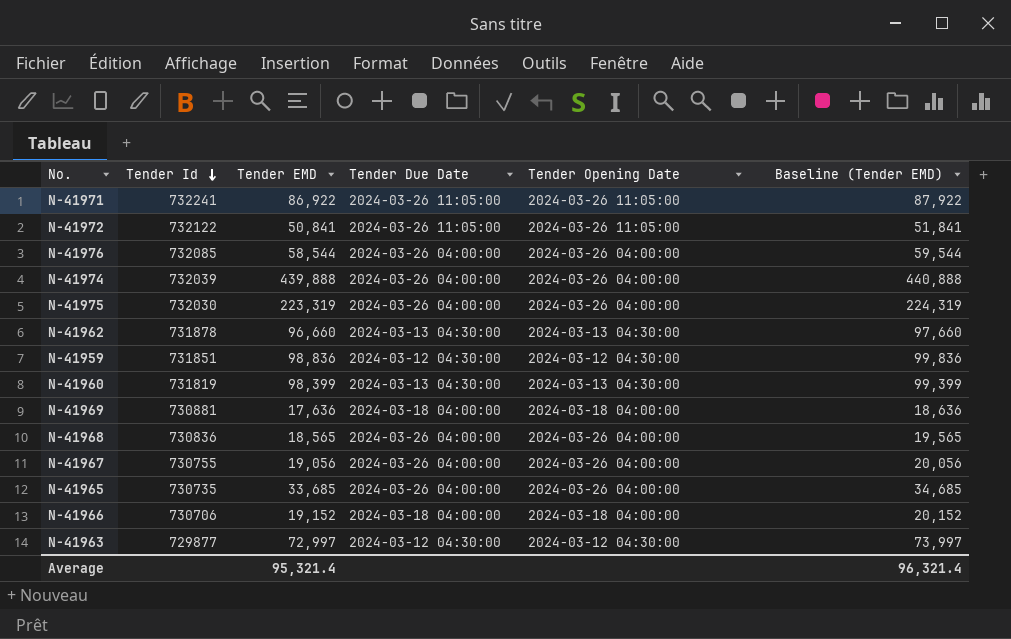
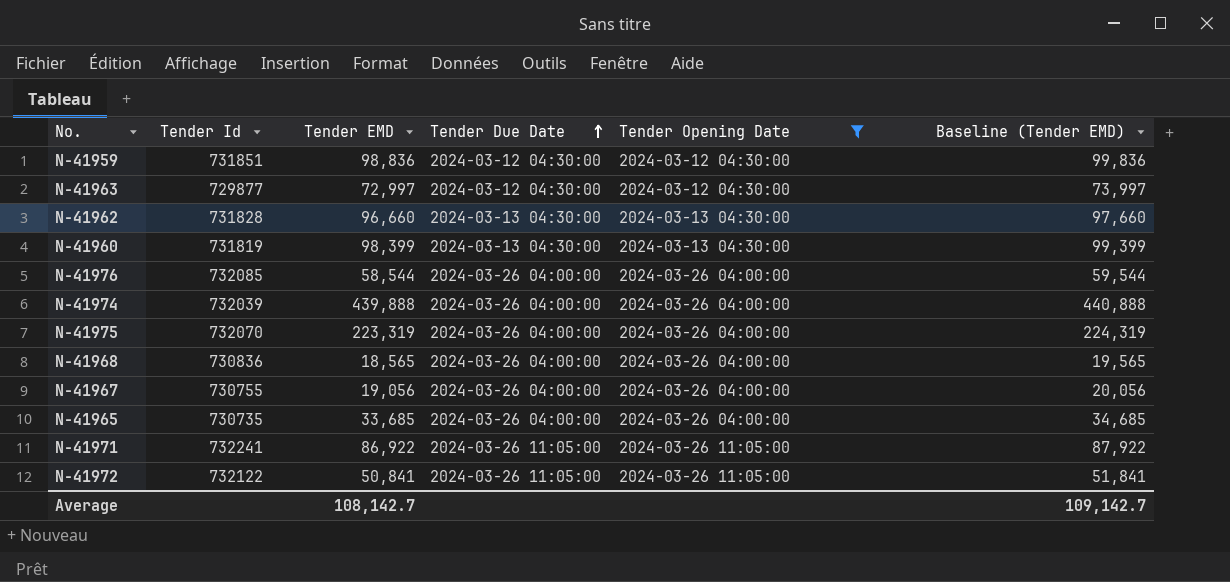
filter: none -> Tender Opening Date != 2024-03-18 04:00:00
row order: Tender Id descending -> Tender Due Date ascending
N-41962 | Tender Id: 731878 -> 731828
N-41975 | Tender Id: 732030 -> 732070
Average | Tender EMD: 95,321.4 -> 108,142.7
Average | Baseline (Tender EMD): 96,321.4 -> 109,142.7

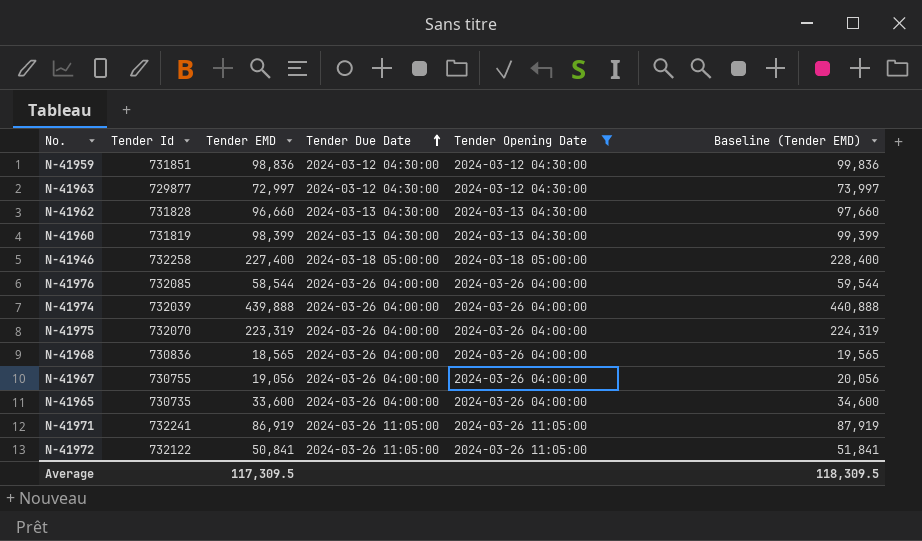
row N-41946: none -> 732258 | 227,400 | 2024-03-18 05:00:00 | 2024-03-18 05:00:00 | 228,400
N-41965 | Tender EMD: 33,685 -> 33,600
N-41965 | Baseline (Tender EMD): 34,685 -> 34,600
N-41971 | Tender EMD: 86,922 -> 86,919
N-41971 | Baseline (Tender EMD): 87,922 -> 87,919
Average | Tender EMD: 108,142.7 -> 117,309.5
Average | Baseline (Tender EMD): 109,142.7 -> 118,309.5

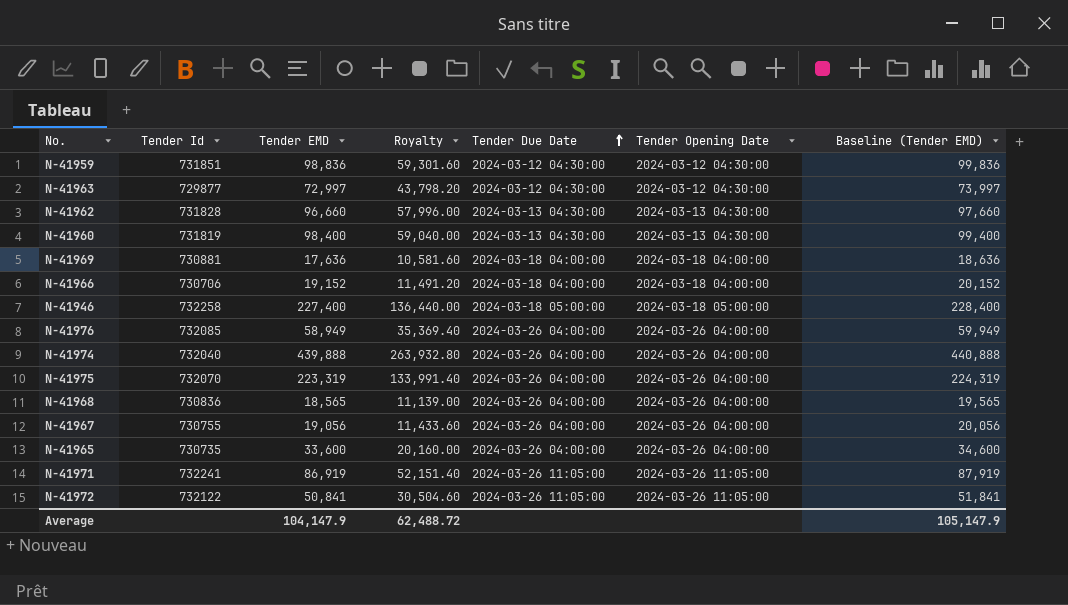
filter: Tender Opening Date != 2024-03-18 04:00:00 -> none
column Royalty | formula: none -> [Tender EMD] * 0.6
N-41960 | Tender EMD: 98,399 -> 98,400
N-41960 | Baseline (Tender EMD): 99,399 -> 99,400
N-41976 | Tender EMD: 58,544 -> 58,949
N-41976 | Baseline (Tender EMD): 59,544 -> 59,949
N-41974 | Tender Id: 732039 -> 732040
Average | Tender EMD: 117,309.5 -> 104,147.9
Average | Baseline (Tender EMD): 118,309.5 -> 105,147.9

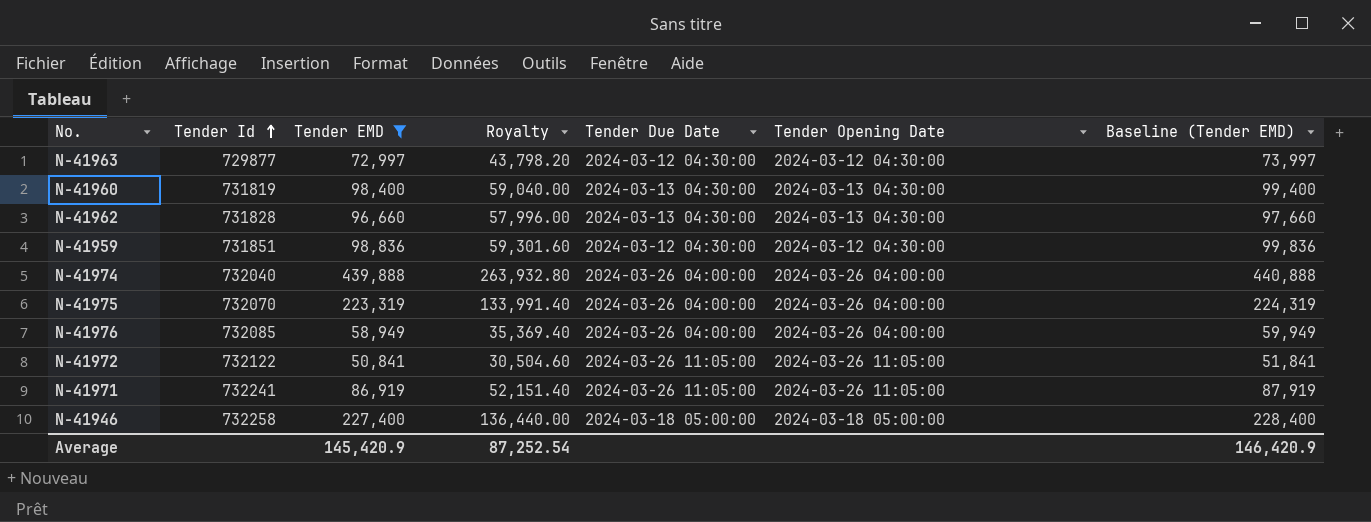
filter: none -> Tender EMD >= 50,841
row order: Tender Due Date ascending -> Tender Id ascending
Average | Tender EMD: 104,147.9 -> 145,420.9
Average | Royalty: 62,488.72 -> 87,252.54
Average | Baseline (Tender EMD): 105,147.9 -> 146,420.9

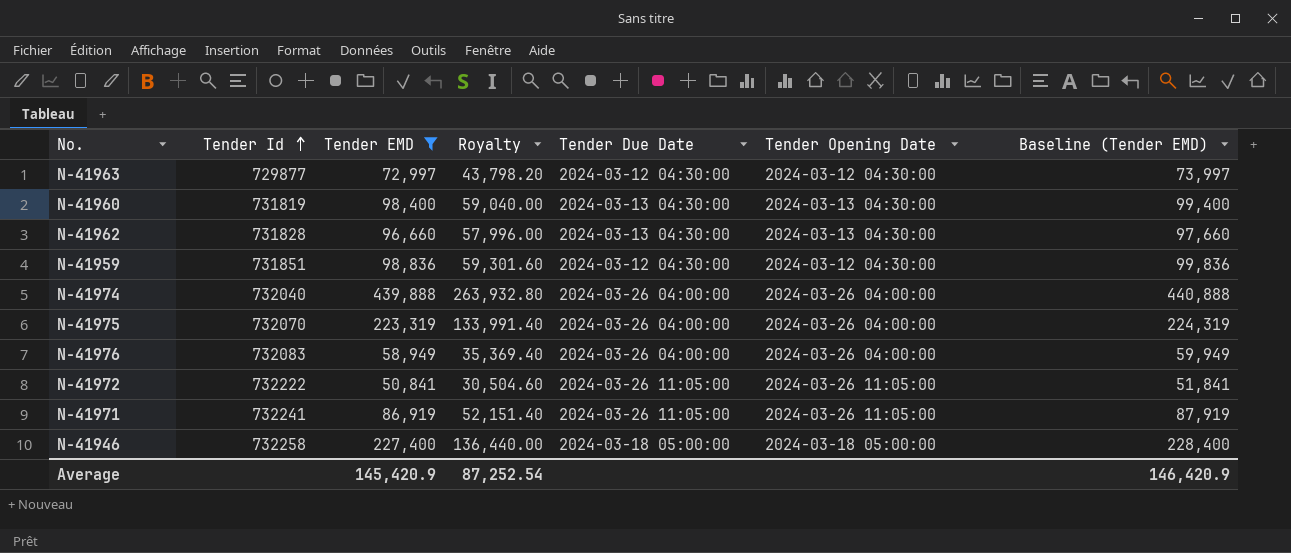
N-41976 | Tender Id: 732085 -> 732083
N-41972 | Tender Id: 732122 -> 732222

